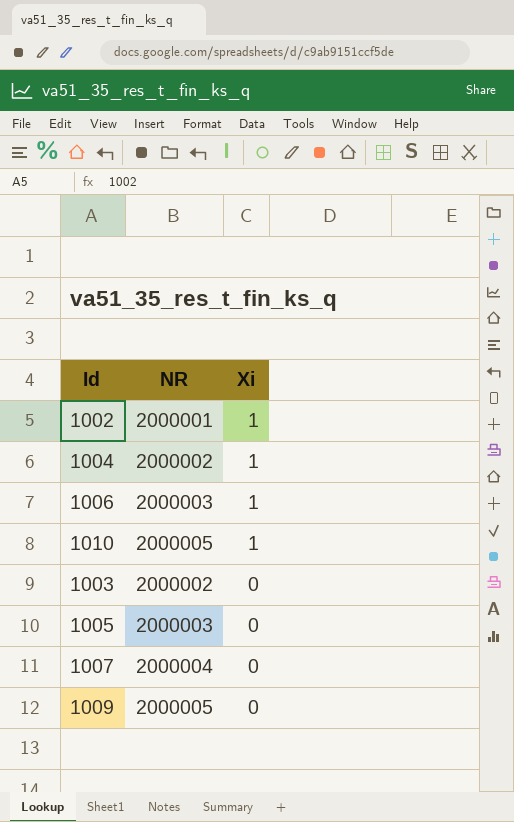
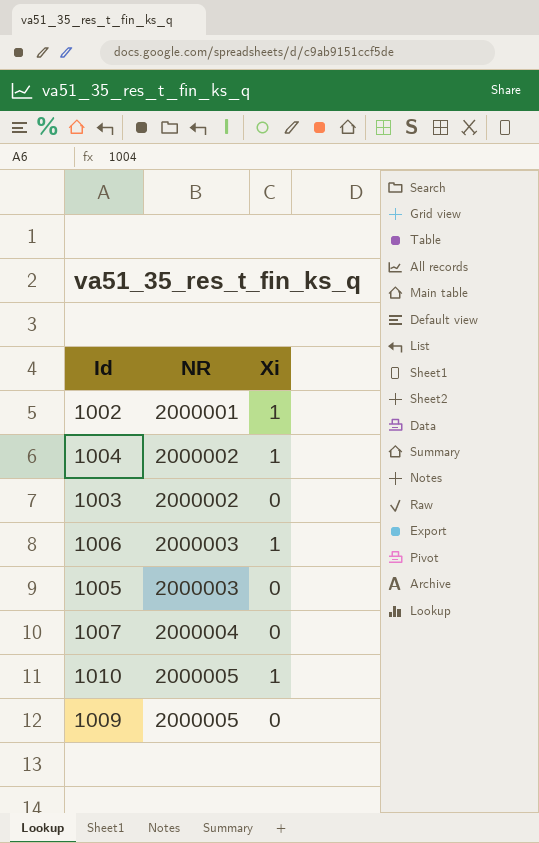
row order: Xi descending -> NR ascending

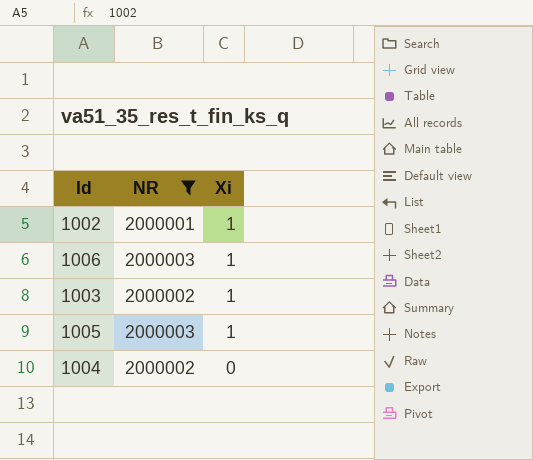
filter: none -> NR <= 2000003
row order: NR ascending -> Xi descending
1003 | Xi: 0 -> 1
1005 | Xi: 0 -> 1
1004 | Xi: 1 -> 0

